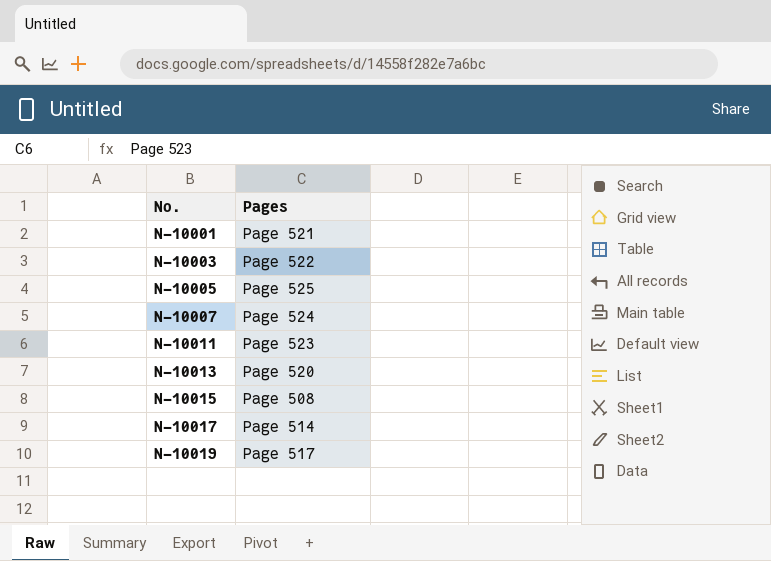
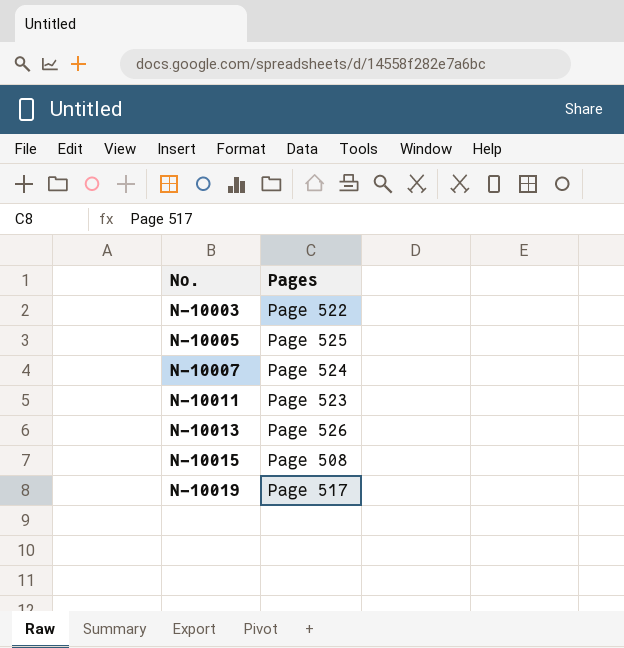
row N-10001: Page 521 -> none
row N-10017: Page 514 -> none
N-10013 | Pages: Page 520 -> Page 526

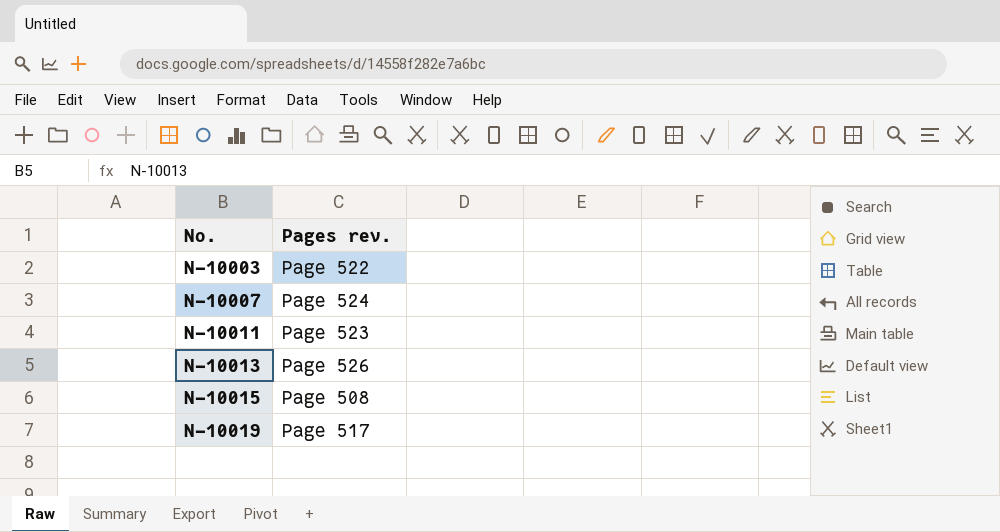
column name: Pages -> Pages rev.
row N-10005: Page 525 -> none

